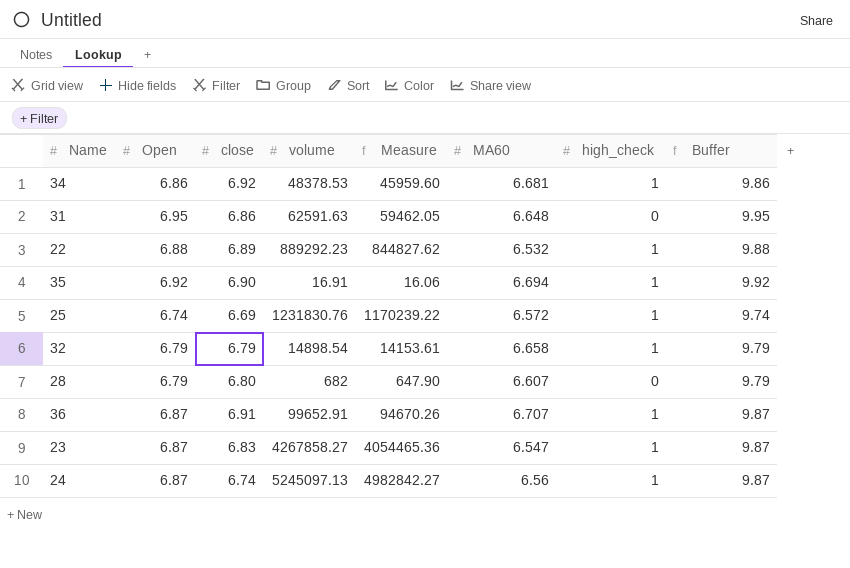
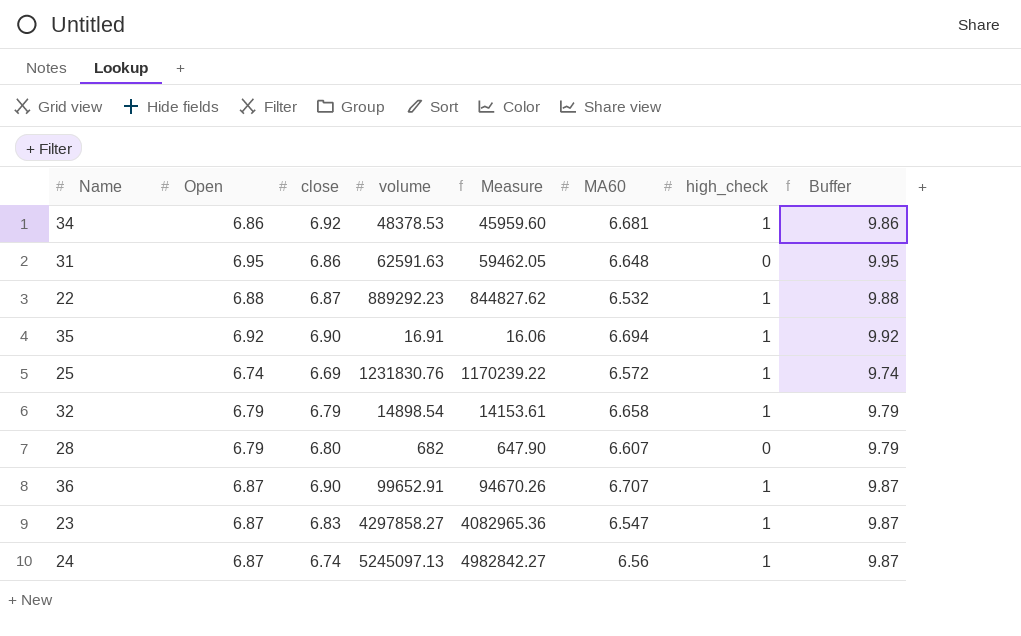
22 | close: 6.89 -> 6.87
36 | close: 6.91 -> 6.90
23 | volume: 4267858.27 -> 4297858.27
23 | Measure: 4054465.36 -> 4082965.36

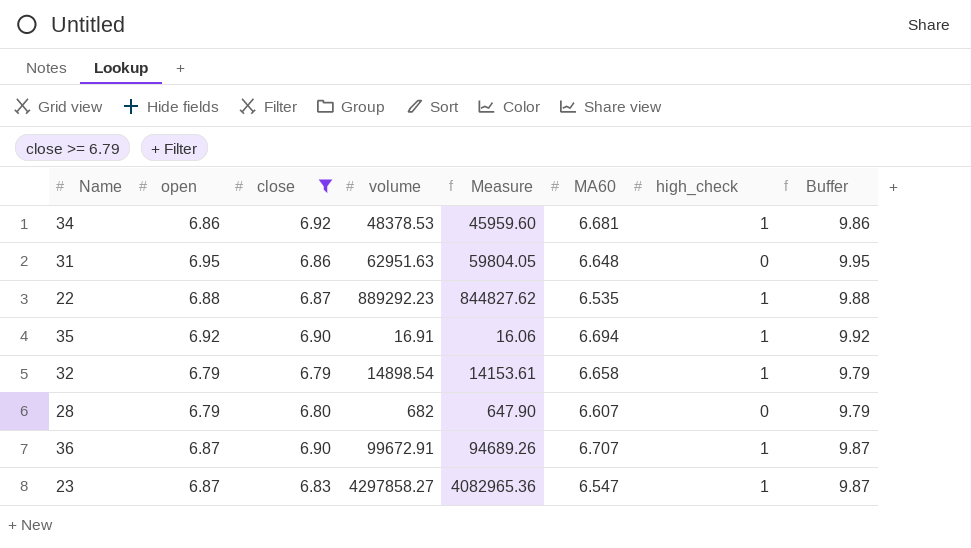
filter: none -> close >= 6.79
column name: Open -> open
31 | volume: 62591.63 -> 62951.63
31 | Measure: 59462.05 -> 59804.05
22 | MA60: 6.532 -> 6.535
36 | volume: 99652.91 -> 99672.91
36 | Measure: 94670.26 -> 94689.26

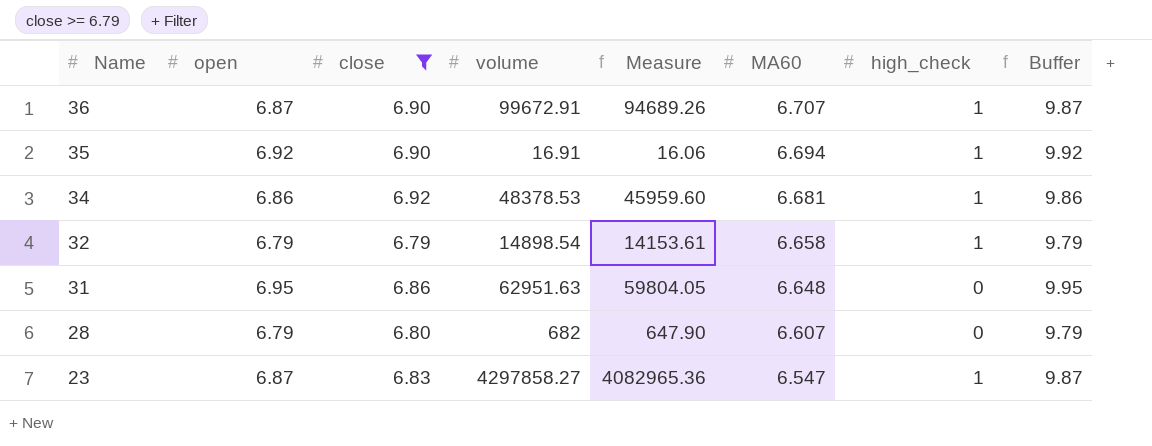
row order: none -> Name descending
row 22: 6.88 | 6.87 | 889292.23 | 844827.62 | 6.535 | 1 | 9.88 -> none

